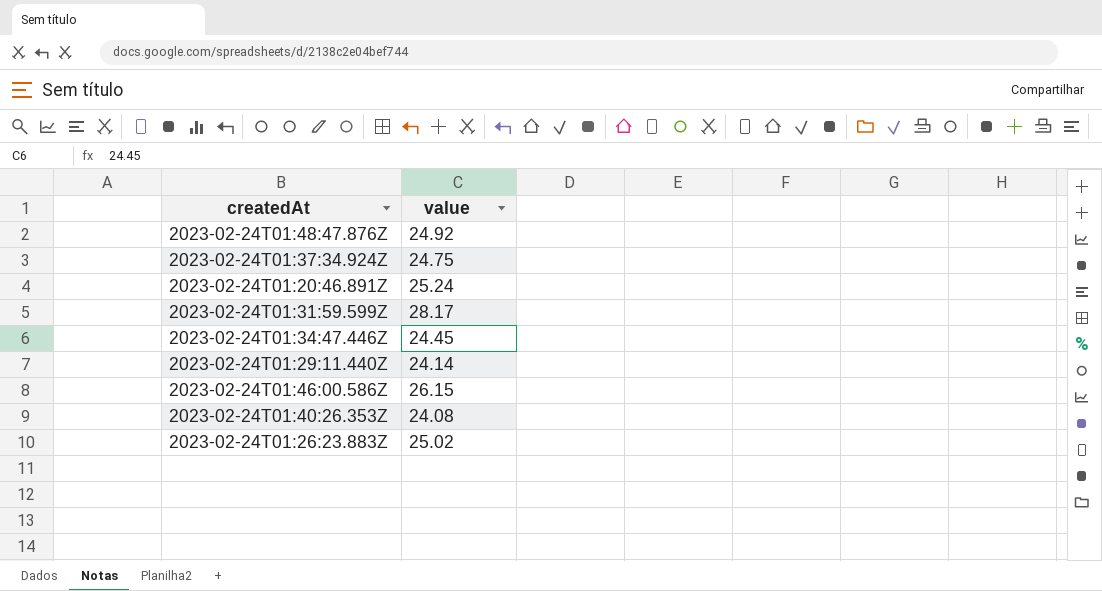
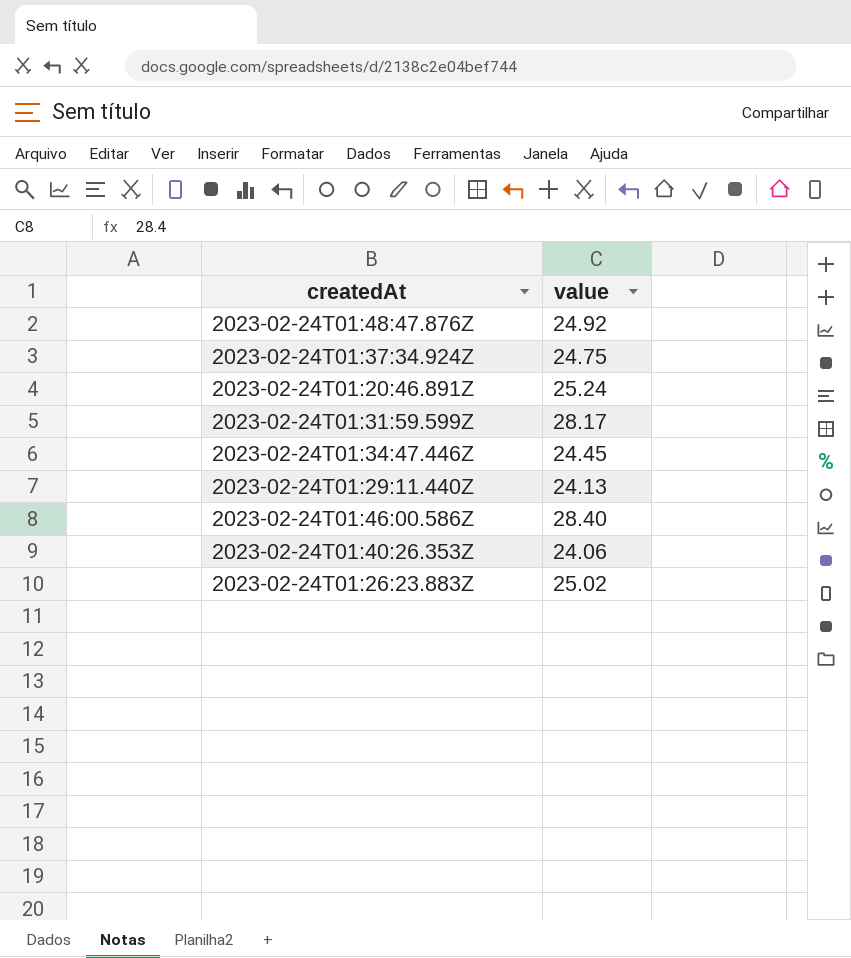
2023-02-24T01:29:11.440Z | value: 24.14 -> 24.13
2023-02-24T01:46:00.586Z | value: 26.15 -> 28.40
2023-02-24T01:40:26.353Z | value: 24.08 -> 24.06

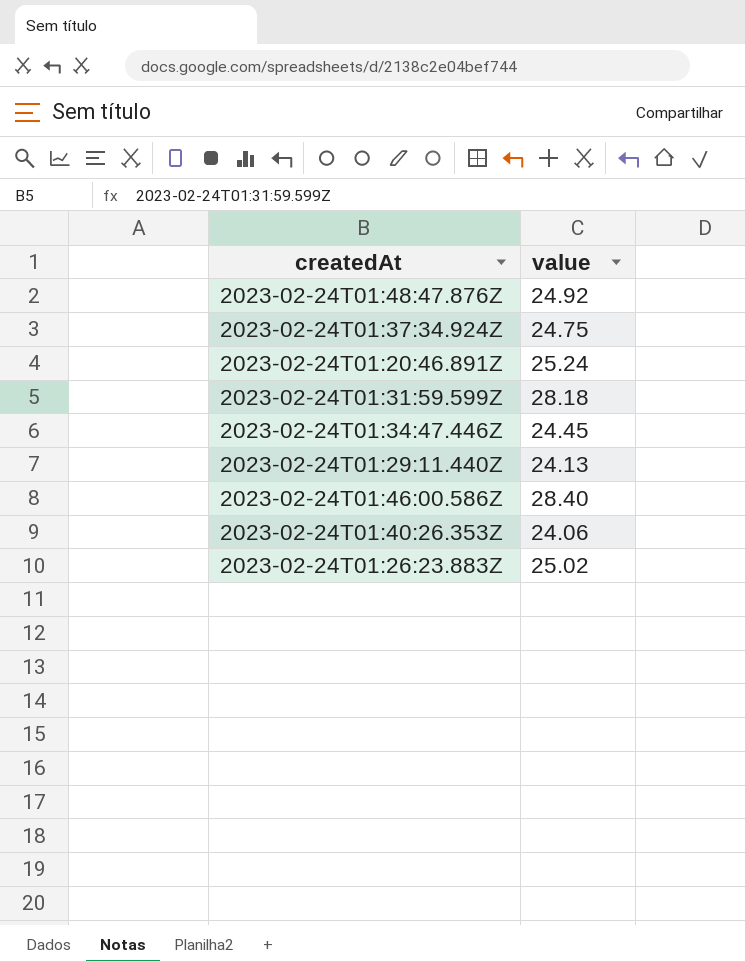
2023-02-24T01:31:59.599Z | value: 28.17 -> 28.18

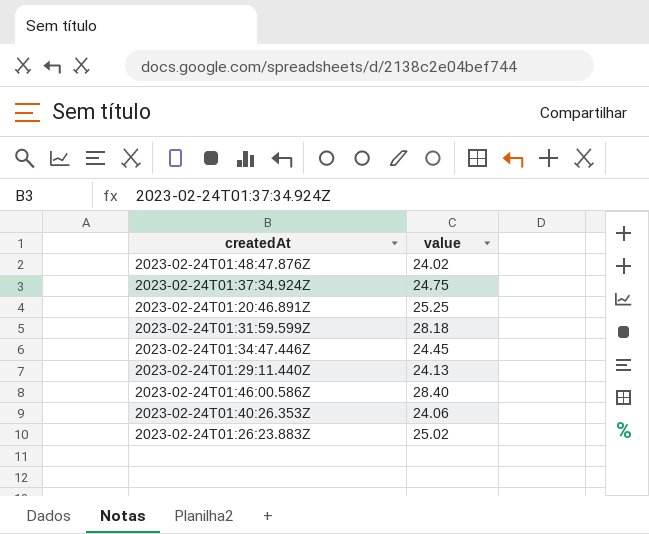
2023-02-24T01:48:47.876Z | value: 24.92 -> 24.02
2023-02-24T01:20:46.891Z | value: 25.24 -> 25.25

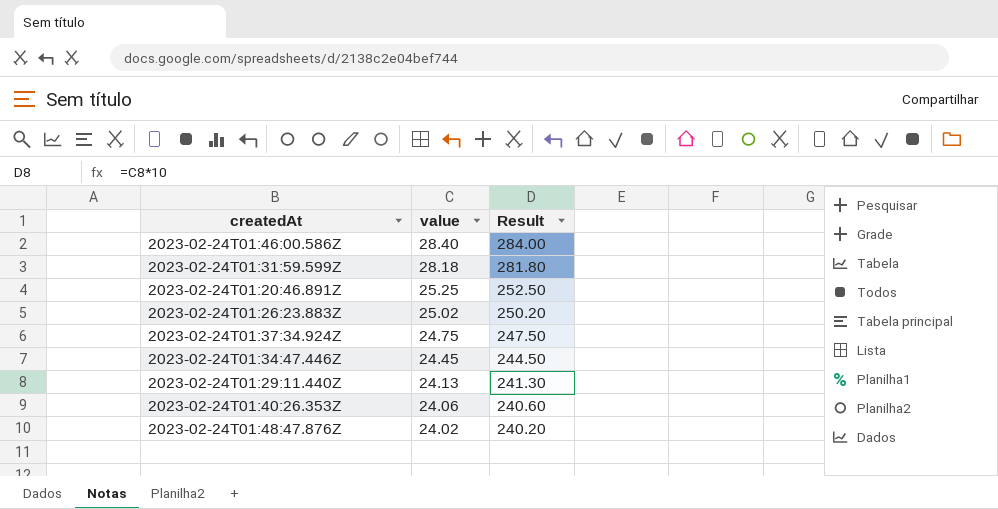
row order: none -> value descending
column Result | formula: none -> [value] * 10

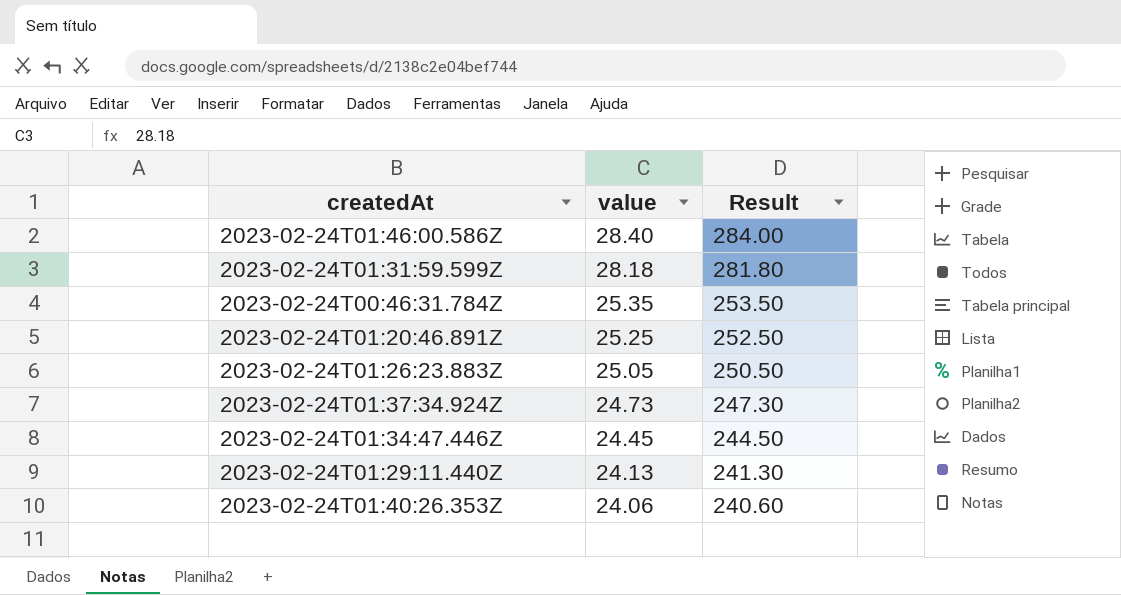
row 2023-02-24T01:48:47.876Z: 24.02 | 240.20 -> none
row 2023-02-24T00:46:31.784Z: none -> 25.35 | 253.50
2023-02-24T01:26:23.883Z | value: 25.02 -> 25.05
2023-02-24T01:26:23.883Z | Result: 250.20 -> 250.50
2023-02-24T01:37:34.924Z | value: 24.75 -> 24.73
2023-02-24T01:37:34.924Z | Result: 247.50 -> 247.30

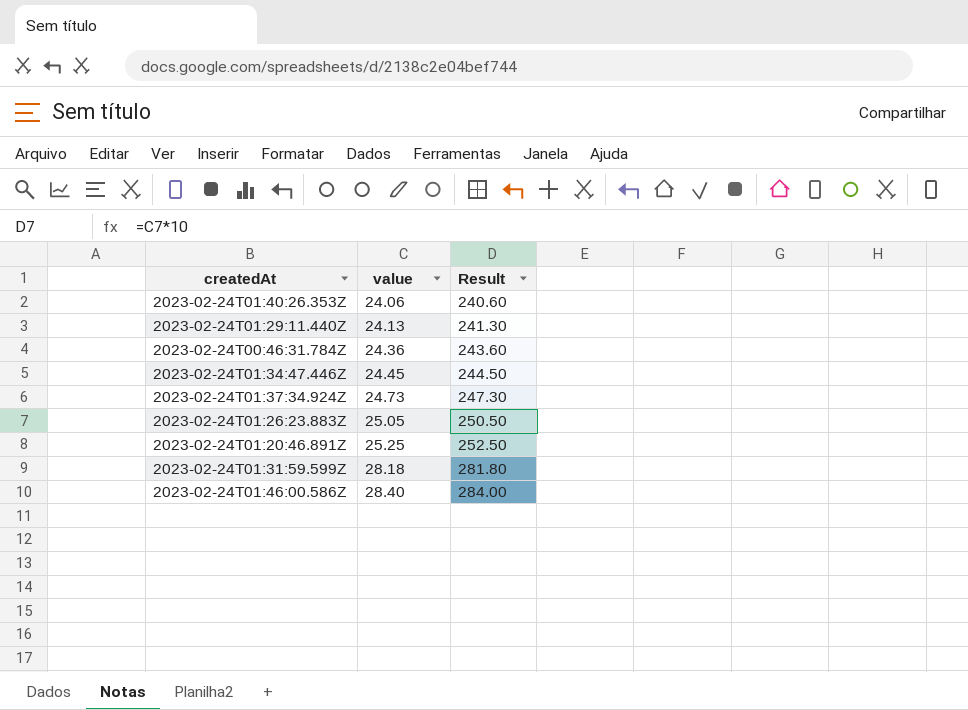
row order: value descending -> value ascending
2023-02-24T00:46:31.784Z | value: 25.35 -> 24.36
2023-02-24T00:46:31.784Z | Result: 253.50 -> 243.60

